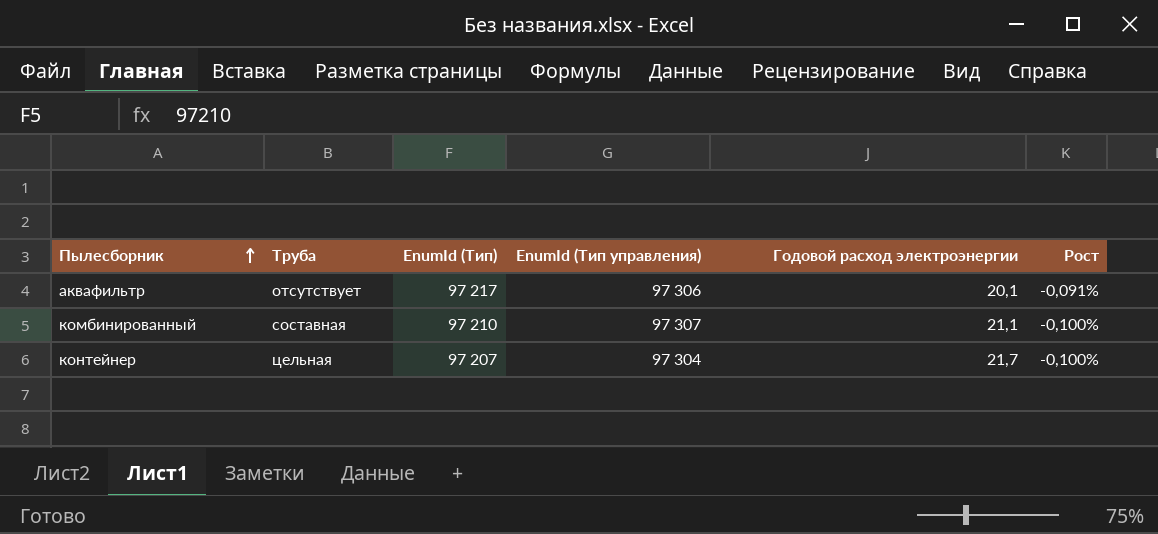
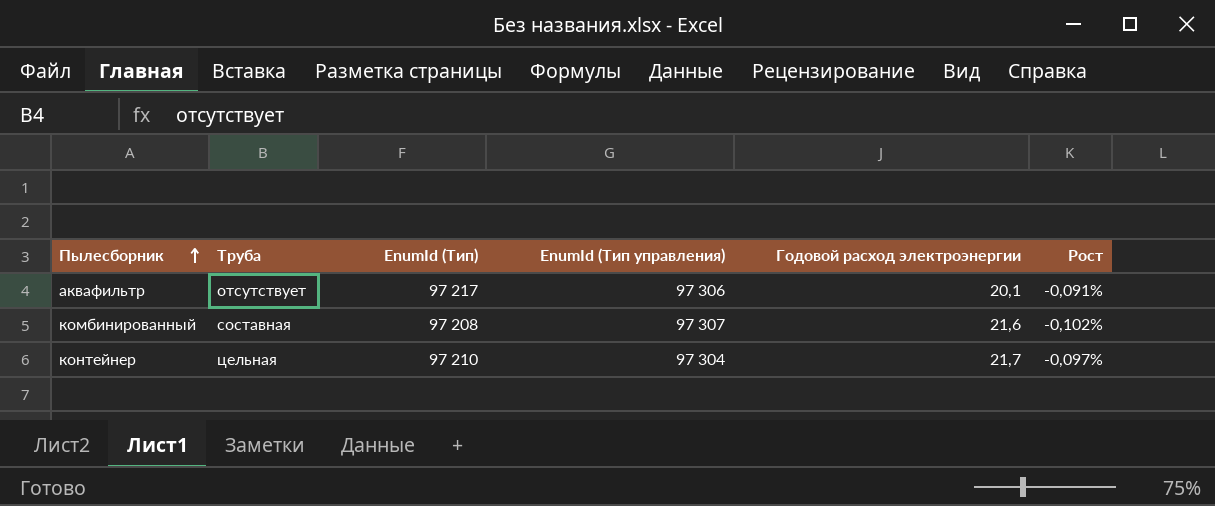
комбинированный | EnumId (Тип): 97 210 -> 97 208
комбинированный | Годовой расход электроэнергии: 21,1 -> 21,6
комбинированный | Рост: -0,100% -> -0,102%
контейнер | EnumId (Тип): 97 207 -> 97 210
контейнер | Рост: -0,100% -> -0,097%

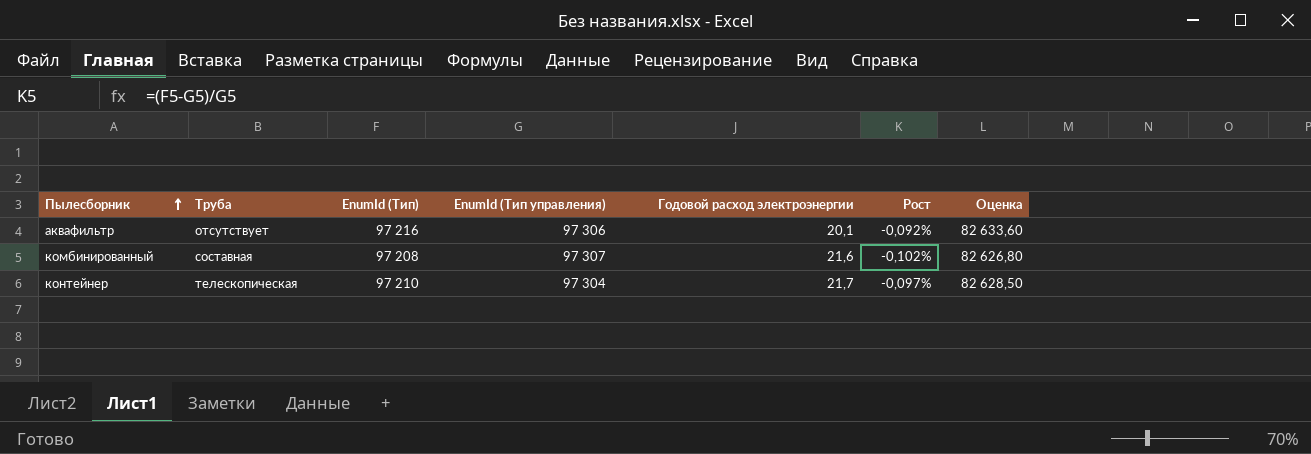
column Оценка | formula: none -> [EnumId (Тип)] * 0,85
аквафильтр | EnumId (Тип): 97 217 -> 97 216
аквафильтр | Рост: -0,091% -> -0,092%
контейнер | Труба: цельная -> телескопическая

